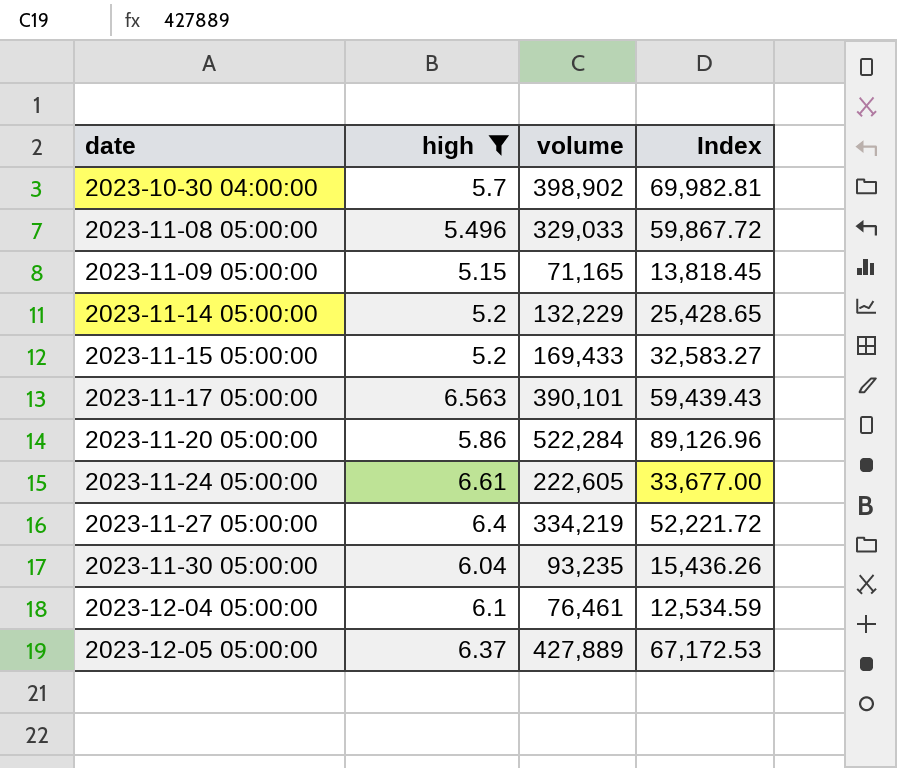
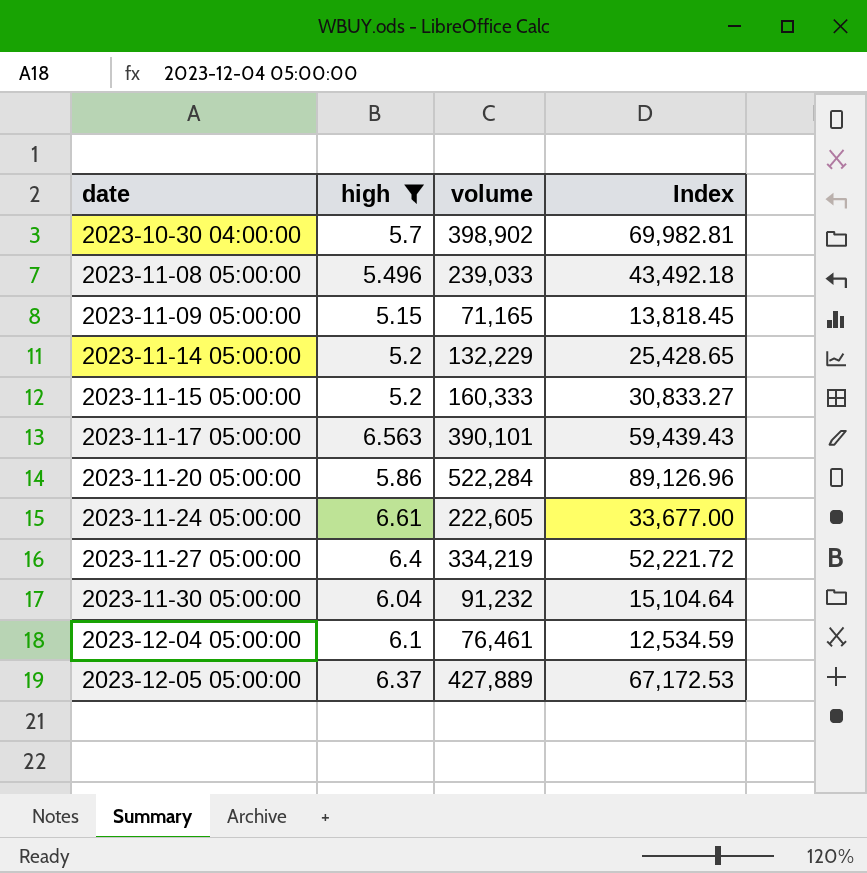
2023-11-08 05:00:00 | volume: 329,033 -> 239,033
2023-11-08 05:00:00 | Index: 59,867.72 -> 43,492.18
2023-11-15 05:00:00 | volume: 169,433 -> 160,333
2023-11-15 05:00:00 | Index: 32,583.27 -> 30,833.27
2023-11-30 05:00:00 | volume: 93,235 -> 91,232
2023-11-30 05:00:00 | Index: 15,436.26 -> 15,104.64

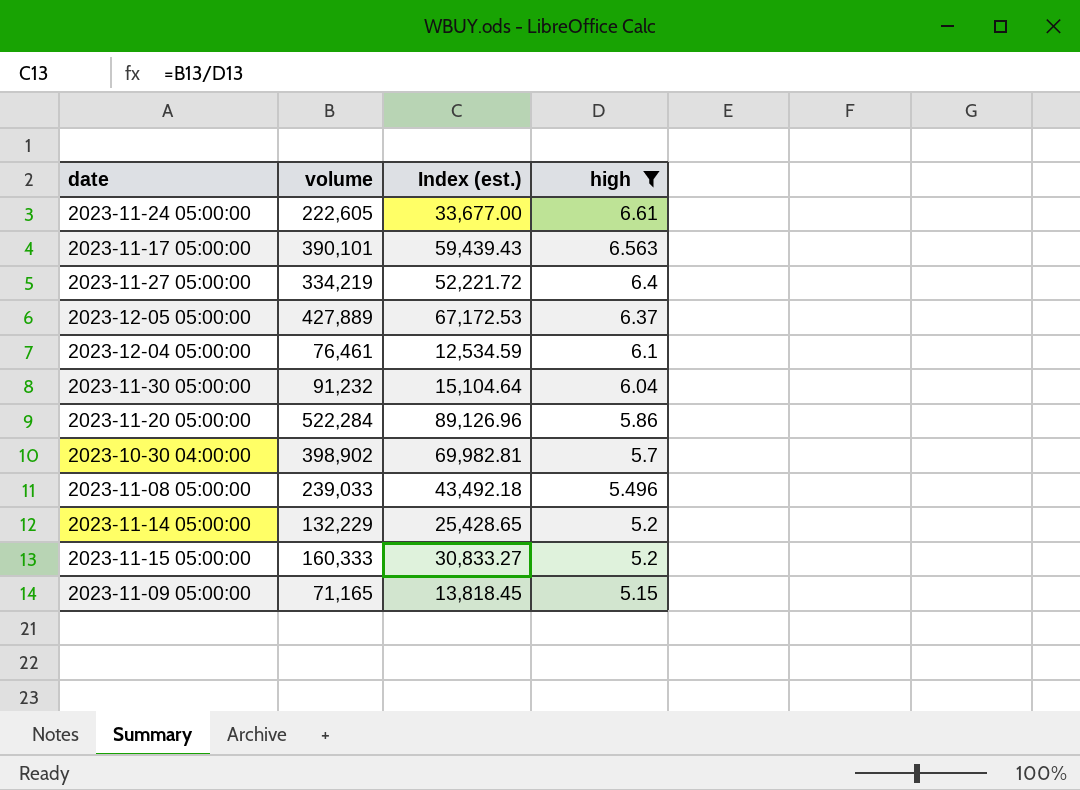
row order: date ascending -> high descending
column name: Index -> Index (est.)
column high | position: 2 -> 4

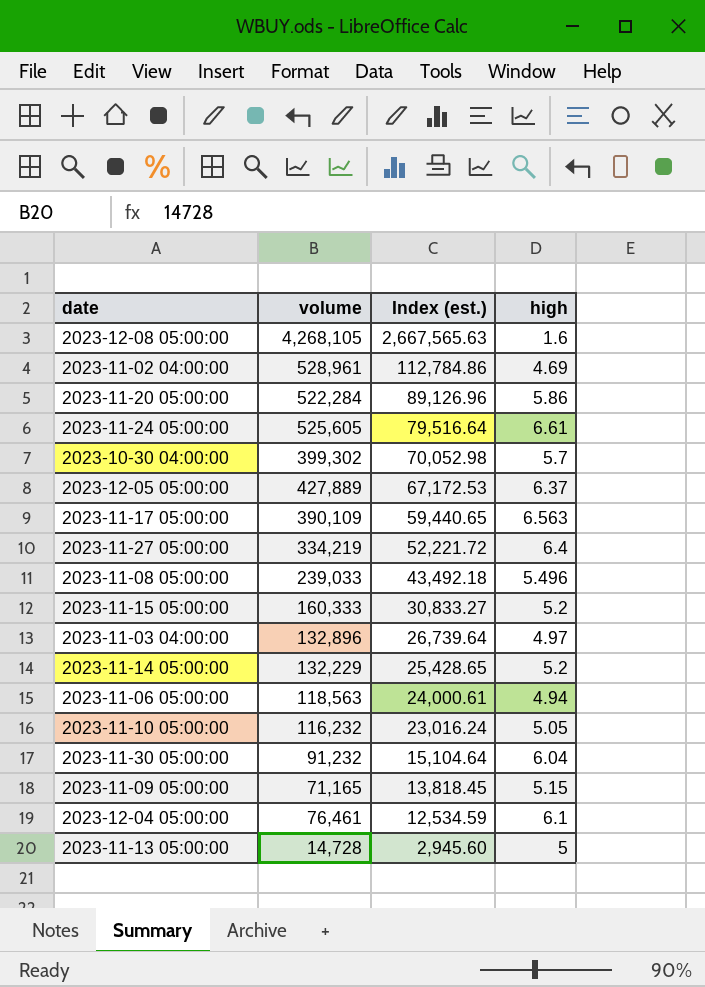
filter: high >= 5.15 -> none
row order: high descending -> Index (est.) descending
2023-11-24 05:00:00 | volume: 222,605 -> 525,605
2023-11-24 05:00:00 | Index (est.): 33,677.00 -> 79,516.64
2023-10-30 04:00:00 | volume: 398,902 -> 399,302
2023-10-30 04:00:00 | Index (est.): 69,982.81 -> 70,052.98
2023-11-17 05:00:00 | volume: 390,101 -> 390,109
2023-11-17 05:00:00 | Index (est.): 59,439.43 -> 59,440.65

